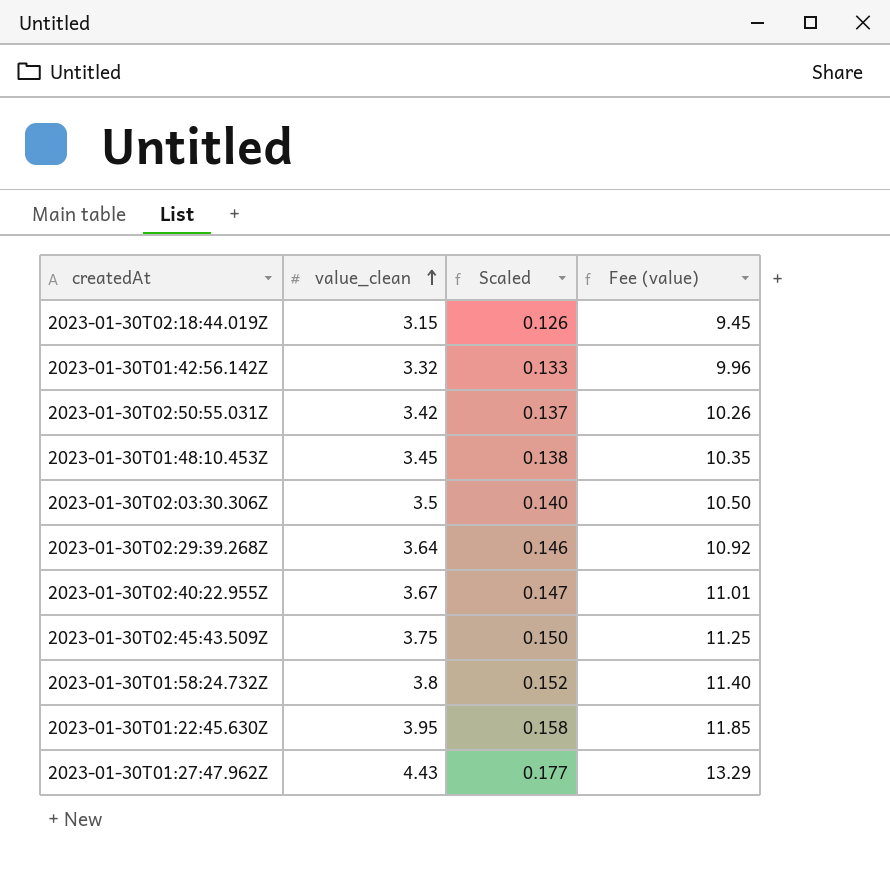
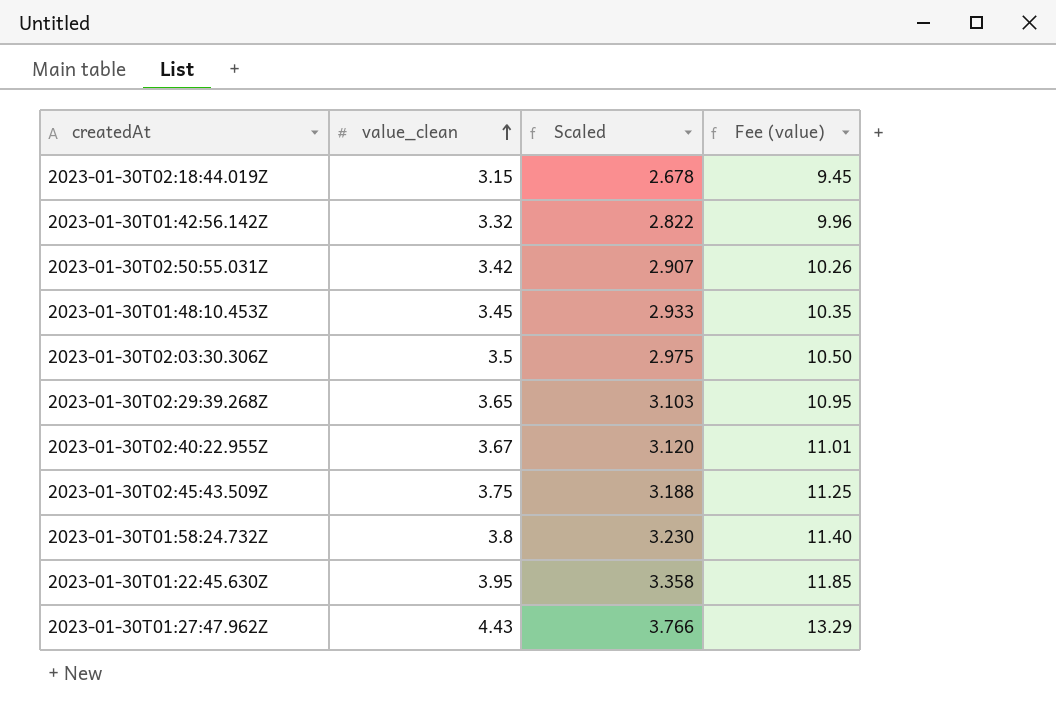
column Scaled | formula: [value_clean] * 0.04 -> [value_clean] * 0.85
2023-01-30T02:29:39.268Z | value_clean: 3.64 -> 3.65
2023-01-30T02:29:39.268Z | Fee (value): 10.92 -> 10.95

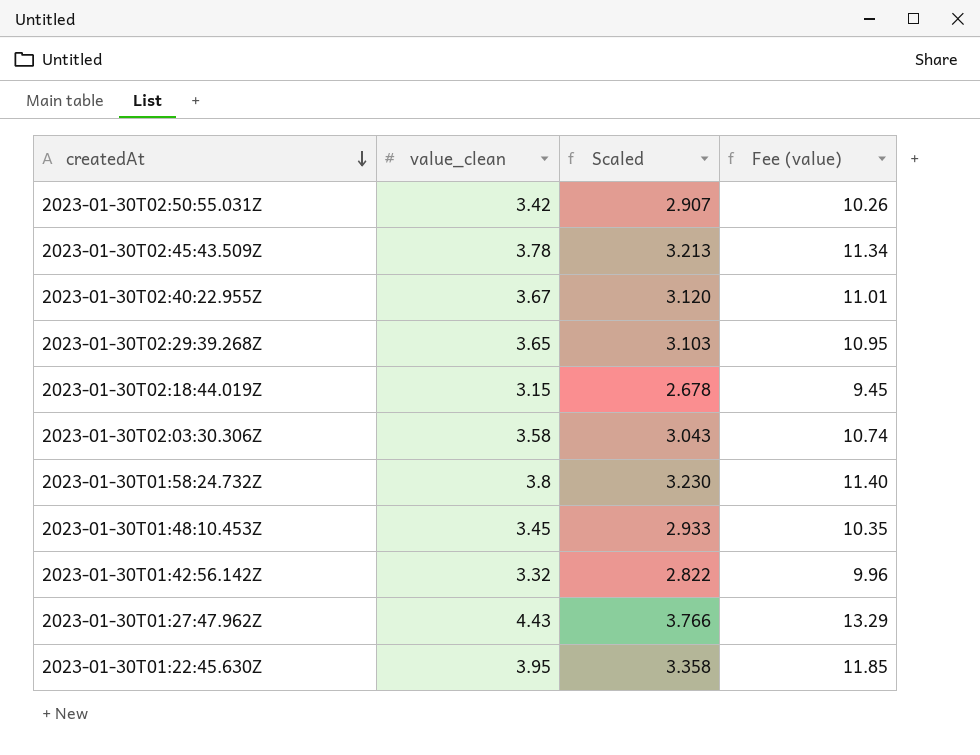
row order: value_clean ascending -> createdAt descending
2023-01-30T02:45:43.509Z | value_clean: 3.75 -> 3.78
2023-01-30T02:45:43.509Z | Scaled: 3.188 -> 3.213
2023-01-30T02:45:43.509Z | Fee (value): 11.25 -> 11.34
2023-01-30T02:03:30.306Z | value_clean: 3.5 -> 3.58
2023-01-30T02:03:30.306Z | Scaled: 2.975 -> 3.043
2023-01-30T02:03:30.306Z | Fee (value): 10.50 -> 10.74

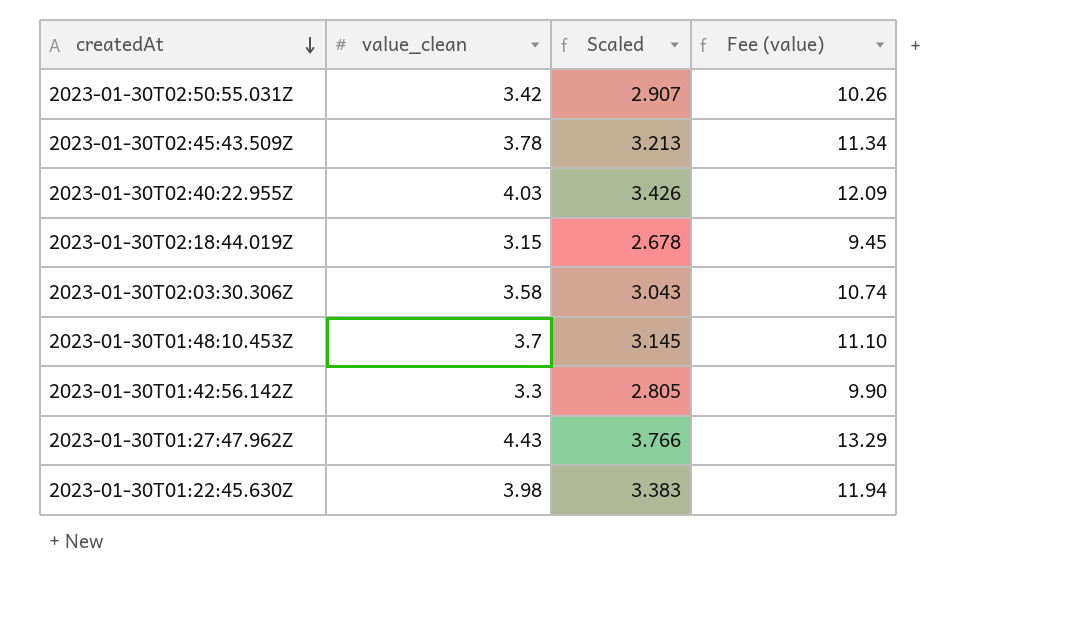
row 2023-01-30T02:29:39.268Z: 3.65 | 3.103 | 10.95 -> none
row 2023-01-30T01:58:24.732Z: 3.8 | 3.230 | 11.40 -> none
2023-01-30T02:40:22.955Z | value_clean: 3.67 -> 4.03
2023-01-30T02:40:22.955Z | Scaled: 3.120 -> 3.426
2023-01-30T02:40:22.955Z | Fee (value): 11.01 -> 12.09
2023-01-30T01:48:10.453Z | value_clean: 3.45 -> 3.7
2023-01-30T01:48:10.453Z | Scaled: 2.933 -> 3.145
2023-01-30T01:48:10.453Z | Fee (value): 10.35 -> 11.10
2023-01-30T01:42:56.142Z | value_clean: 3.32 -> 3.3
2023-01-30T01:42:56.142Z | Scaled: 2.822 -> 2.805
2023-01-30T01:42:56.142Z | Fee (value): 9.96 -> 9.90
2023-01-30T01:22:45.630Z | value_clean: 3.95 -> 3.98
2023-01-30T01:22:45.630Z | Scaled: 3.358 -> 3.383
2023-01-30T01:22:45.630Z | Fee (value): 11.85 -> 11.94

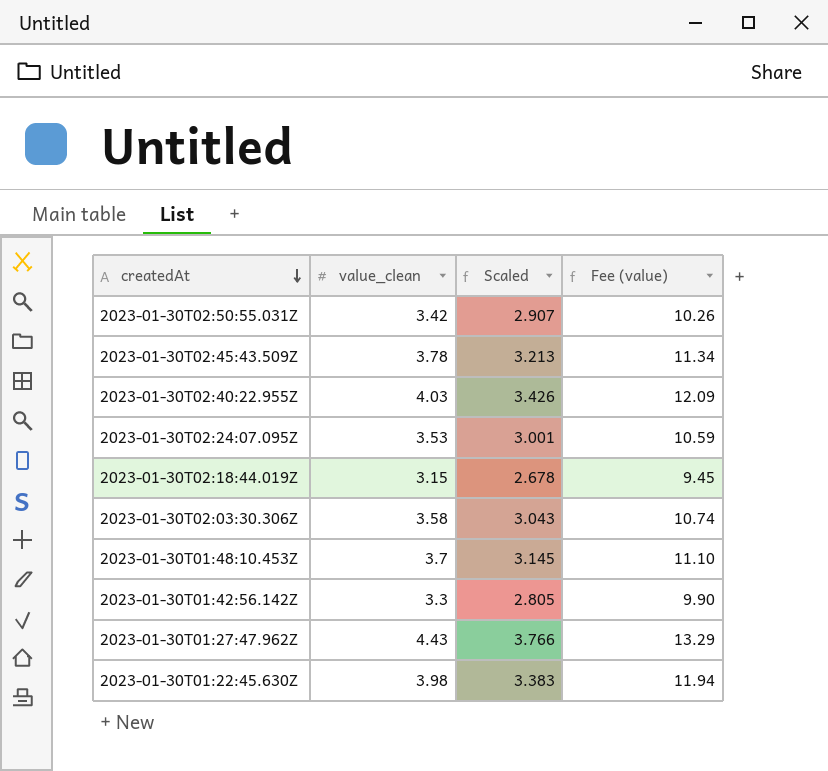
row 2023-01-30T02:24:07.095Z: none -> 3.53 | 3.001 | 10.59

